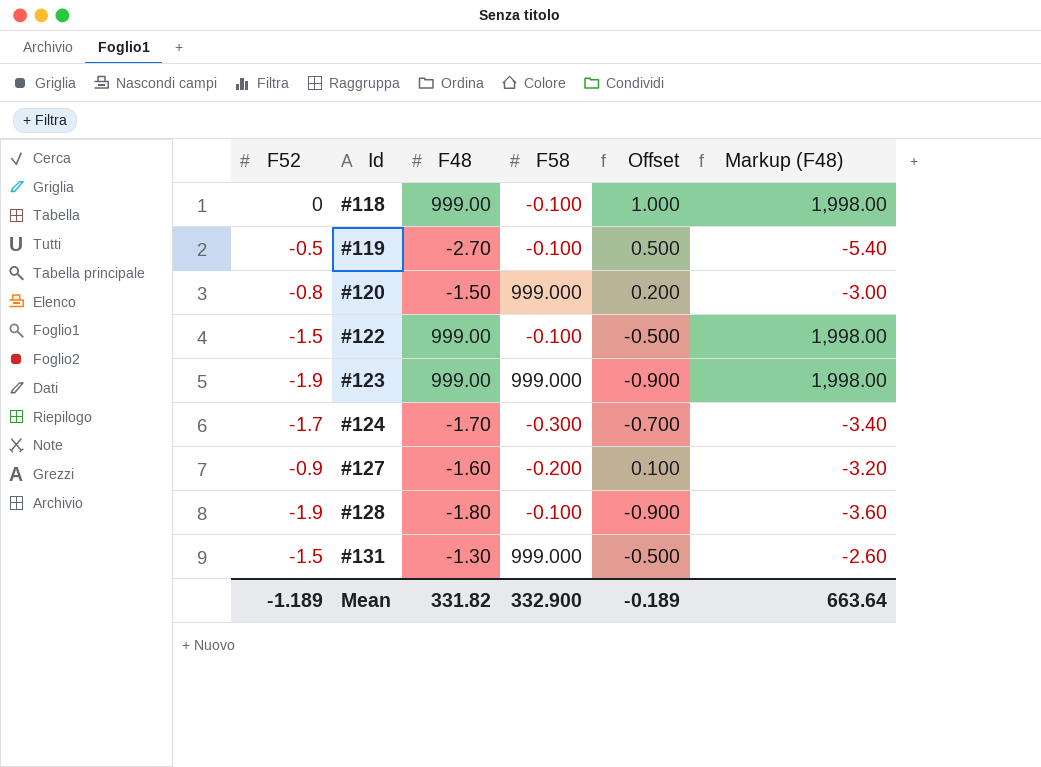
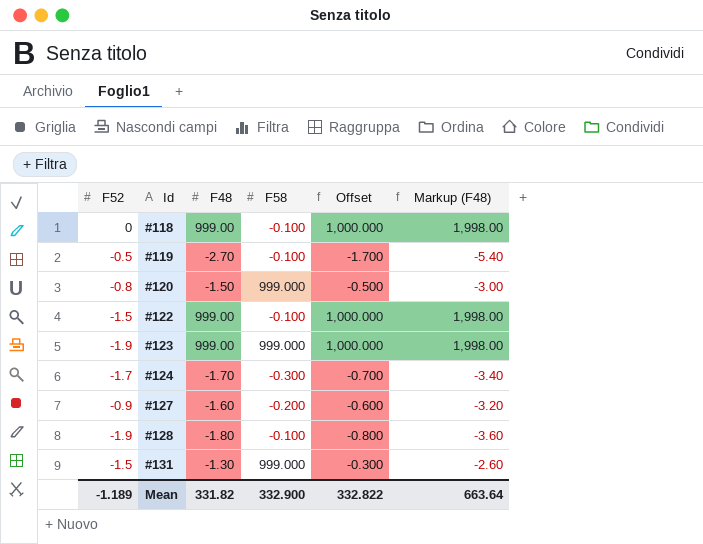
column Offset | formula: [F52] + 1 -> [F48] + 1
Mean | Offset: -0.189 -> 332.822

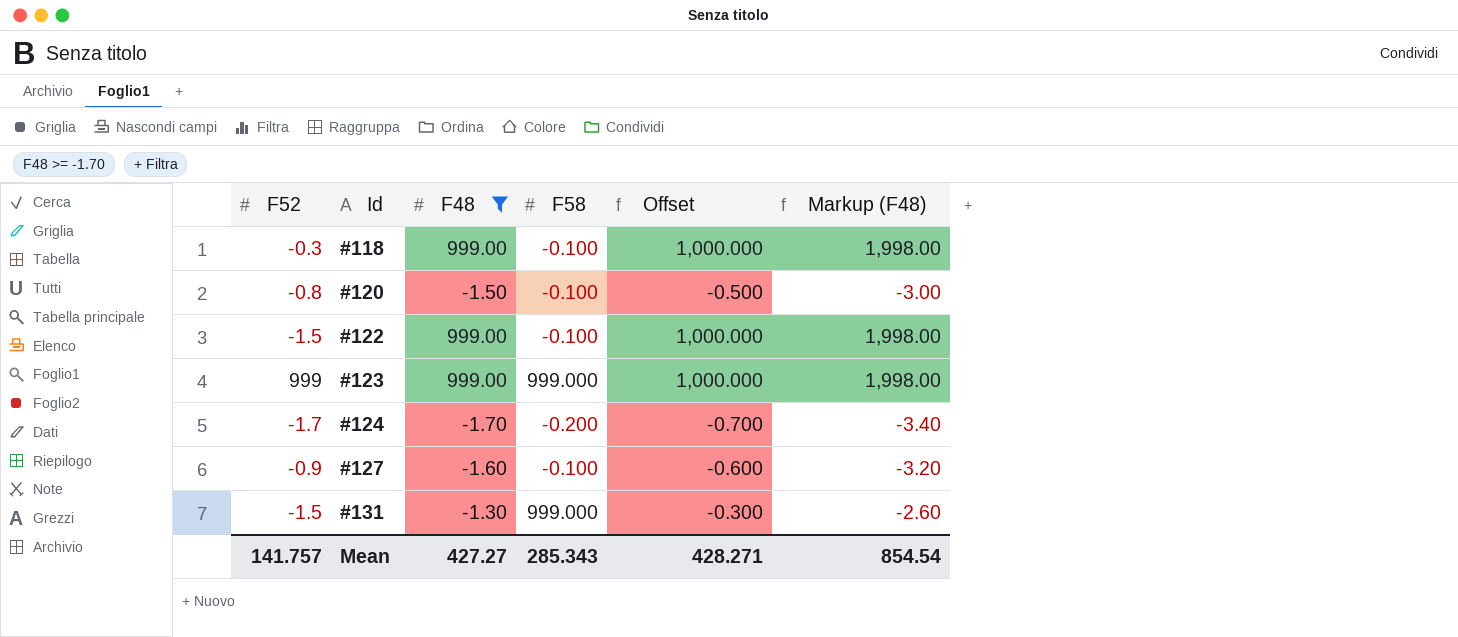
filter: none -> F48 >= -1.70
#118 | F52: 0 -> -0.3
#120 | F58: 999.000 -> -0.100
#123 | F52: -1.9 -> 999
#124 | F58: -0.300 -> -0.200
#127 | F58: -0.200 -> -0.100
Mean | F52: -1.189 -> 141.757
Mean | F48: 331.82 -> 427.27
Mean | F58: 332.900 -> 285.343
Mean | Offset: 332.822 -> 428.271
Mean | Markup (F48): 663.64 -> 854.54

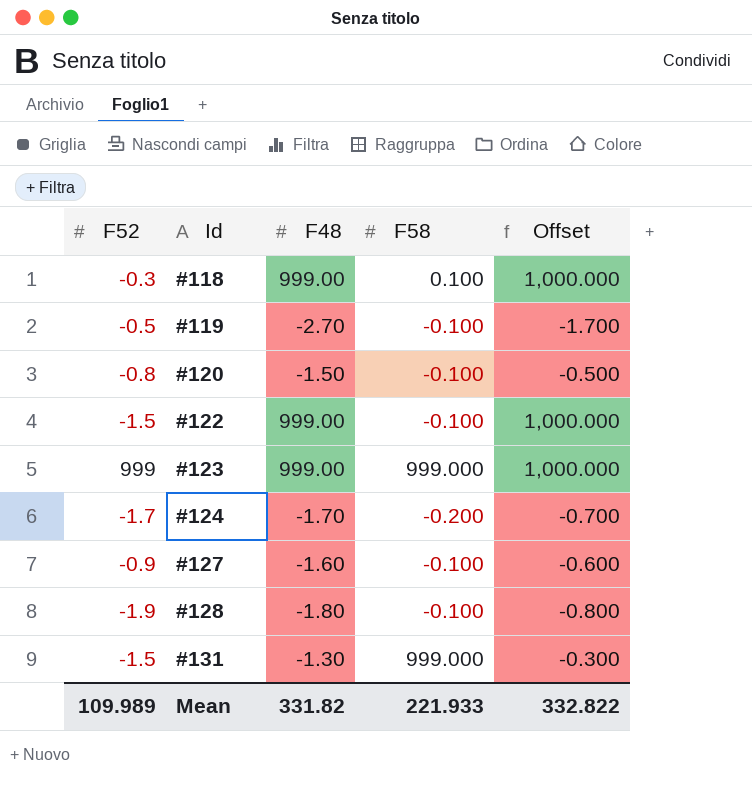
filter: F48 >= -1.70 -> none
column Markup (F48) | formula: [F48] * 2 -> none
#118 | F58: -0.100 -> 0.100
Mean | F52: 141.757 -> 109.989
Mean | F48: 427.27 -> 331.82
Mean | F58: 285.343 -> 221.933
Mean | Offset: 428.271 -> 332.822

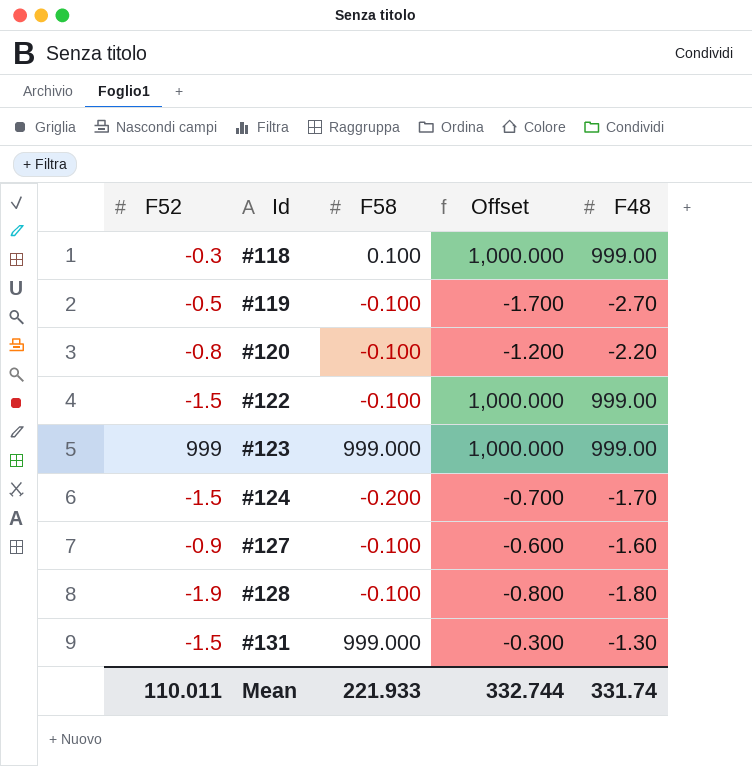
column F48 | position: 3 -> 5
#120 | Offset: -0.500 -> -1.200
#120 | F48: -1.50 -> -2.20
#124 | F52: -1.7 -> -1.5
Mean | F52: 109.989 -> 110.011
Mean | Offset: 332.822 -> 332.744
Mean | F48: 331.82 -> 331.74

